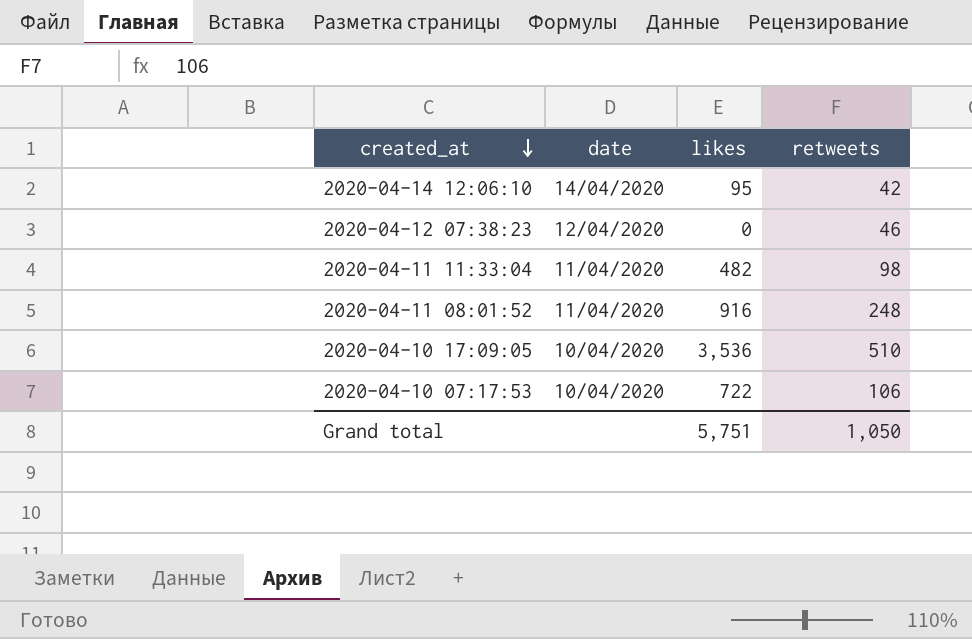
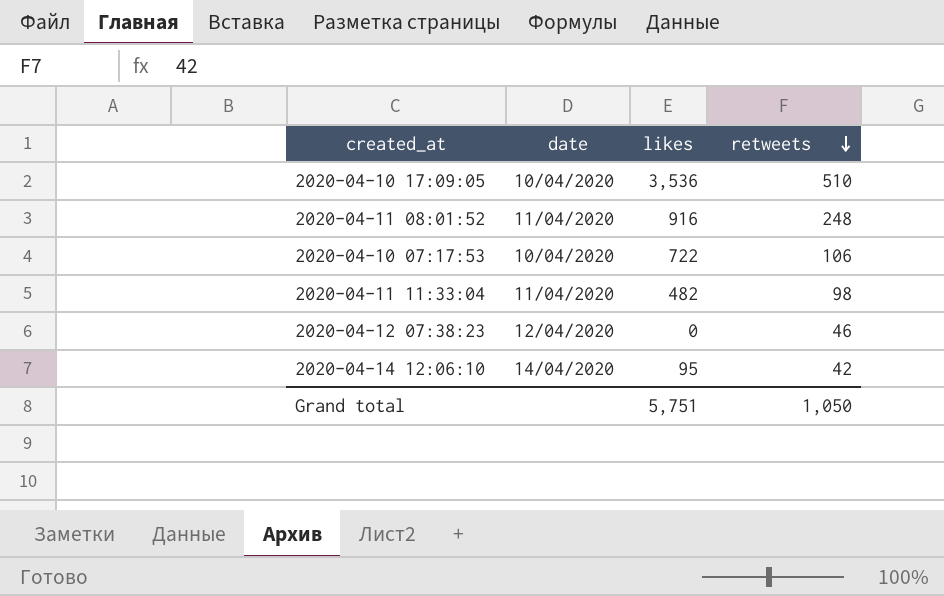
row order: created_at descending -> retweets descending

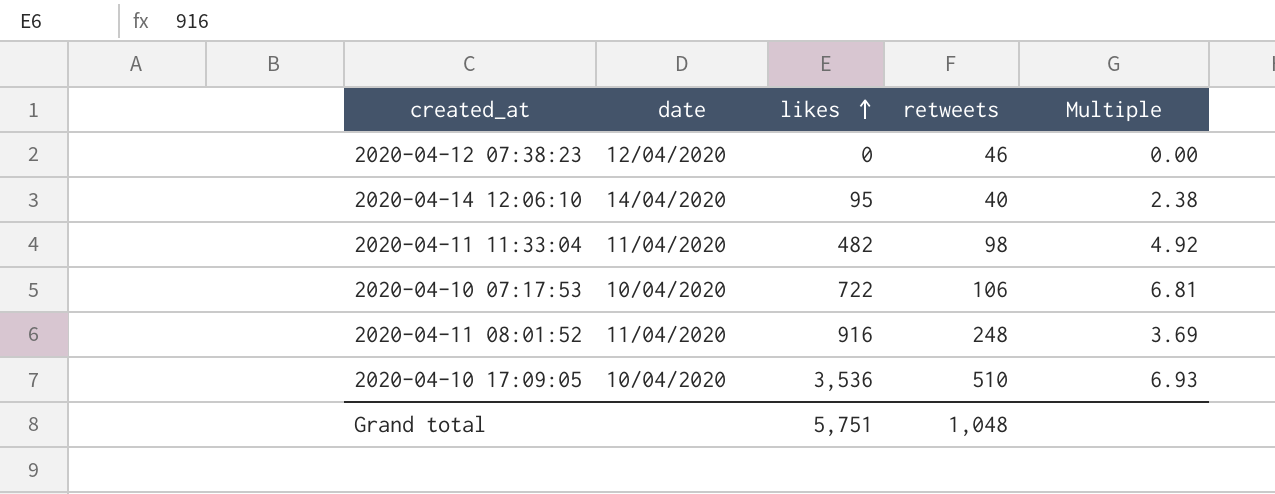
row order: retweets descending -> likes ascending
column Multiple | formula: none -> [likes] / [retweets]
2020-04-14 12:06:10 | retweets: 42 -> 40
Grand total | retweets: 1,050 -> 1,048

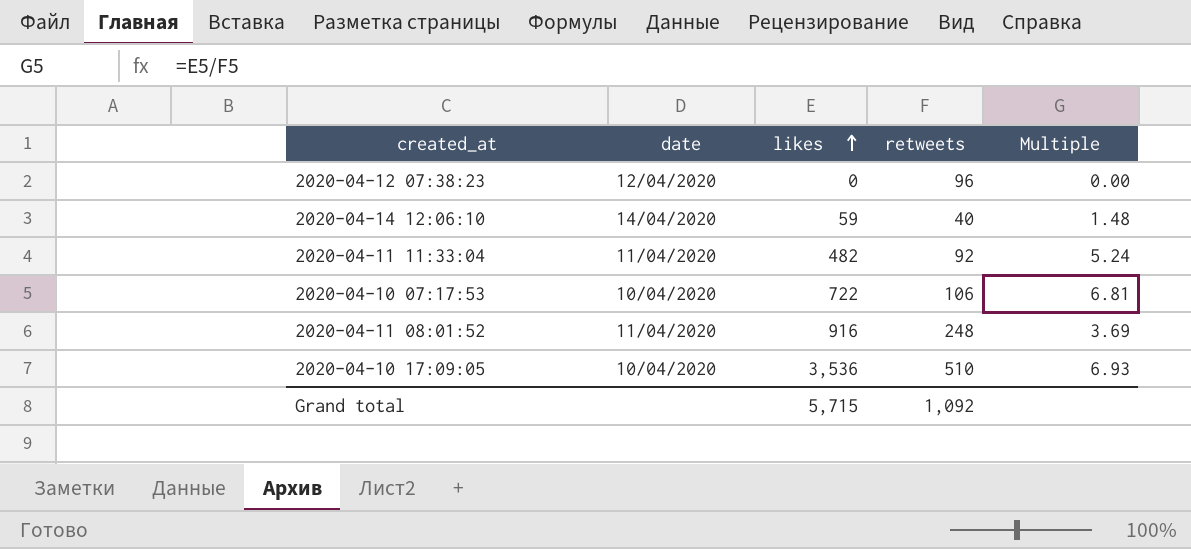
2020-04-12 07:38:23 | retweets: 46 -> 96
2020-04-14 12:06:10 | likes: 95 -> 59
2020-04-14 12:06:10 | Multiple: 2.38 -> 1.48
2020-04-11 11:33:04 | retweets: 98 -> 92
2020-04-11 11:33:04 | Multiple: 4.92 -> 5.24
Grand total | likes: 5,751 -> 5,715
Grand total | retweets: 1,048 -> 1,092

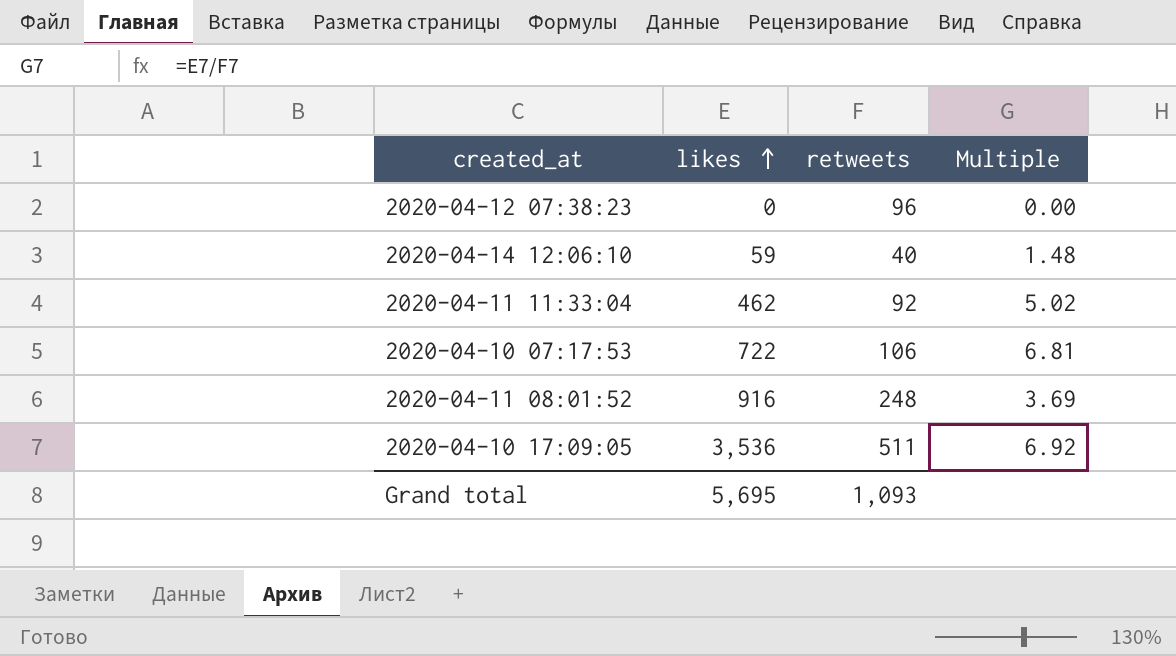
column date | position: 2 -> none
2020-04-11 11:33:04 | likes: 482 -> 462
2020-04-11 11:33:04 | Multiple: 5.24 -> 5.02
2020-04-10 17:09:05 | retweets: 510 -> 511
2020-04-10 17:09:05 | Multiple: 6.93 -> 6.92
Grand total | likes: 5,715 -> 5,695
Grand total | retweets: 1,092 -> 1,093

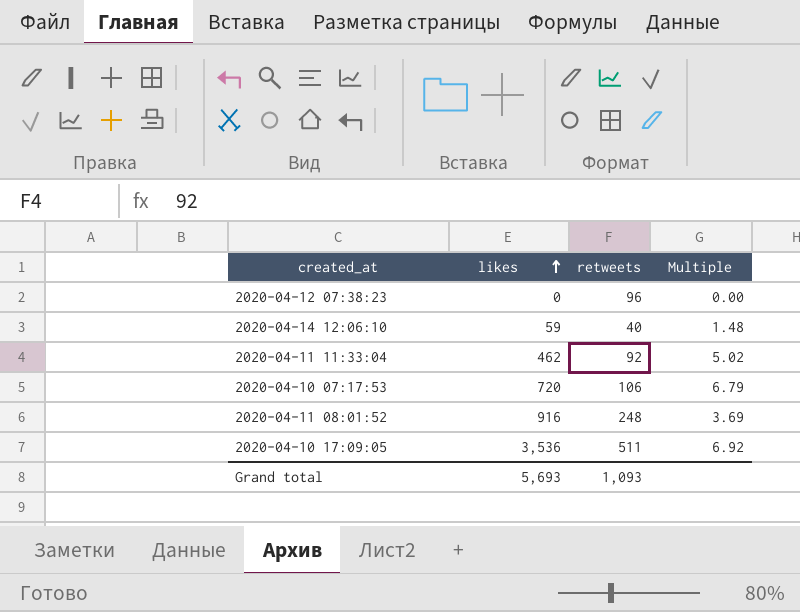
2020-04-10 07:17:53 | likes: 722 -> 720
2020-04-10 07:17:53 | Multiple: 6.81 -> 6.79
Grand total | likes: 5,695 -> 5,693

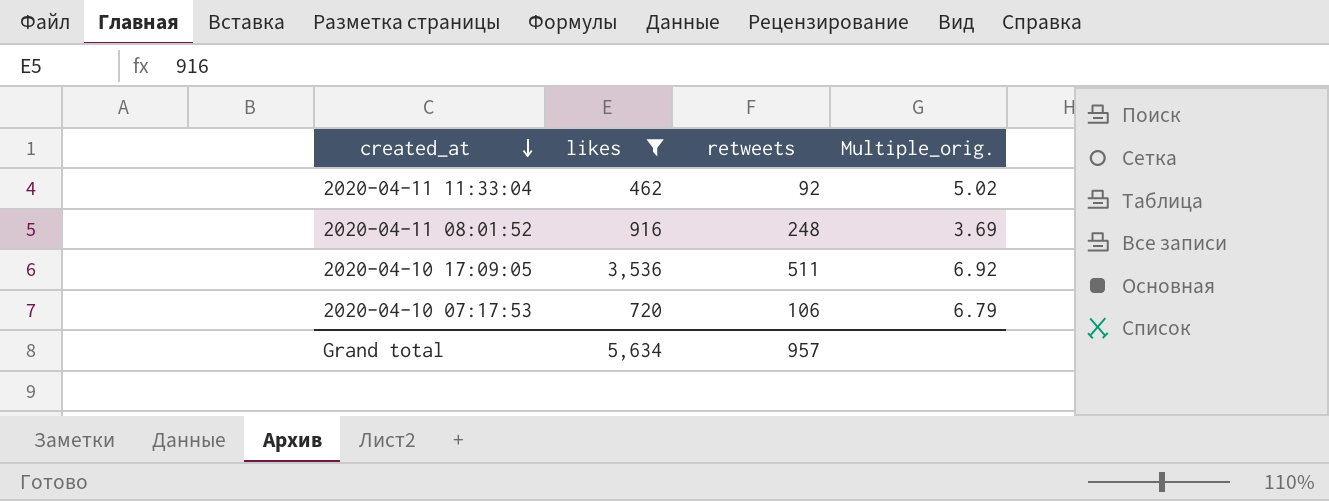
filter: none -> likes >= 462
row order: likes ascending -> created_at descending
column name: Multiple -> Multiple_orig.
Grand total | likes: 5,693 -> 5,634
Grand total | retweets: 1,093 -> 957

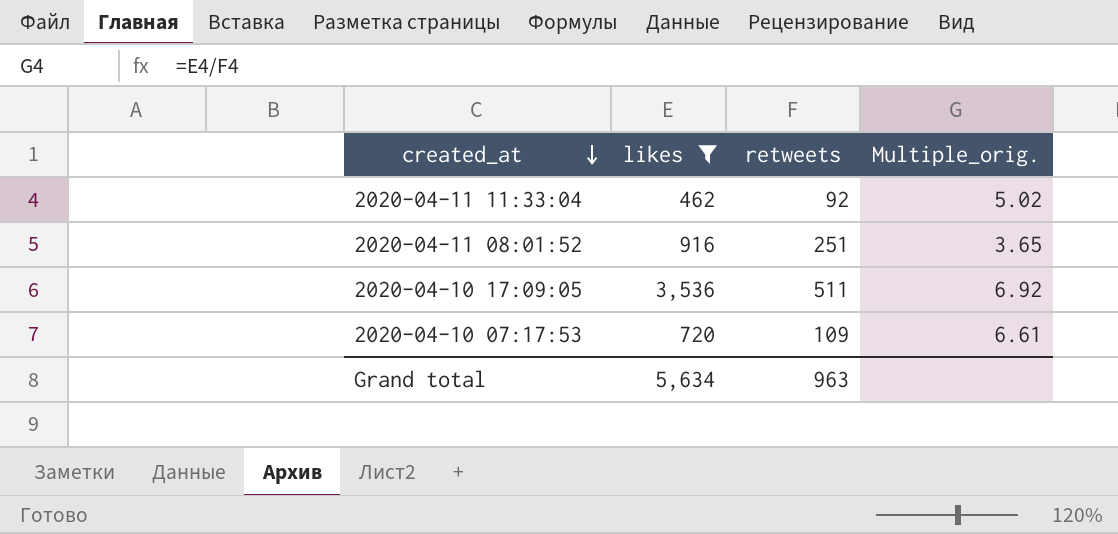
2020-04-11 08:01:52 | retweets: 248 -> 251
2020-04-11 08:01:52 | Multiple_orig.: 3.69 -> 3.65
2020-04-10 07:17:53 | retweets: 106 -> 109
2020-04-10 07:17:53 | Multiple_orig.: 6.79 -> 6.61
Grand total | retweets: 957 -> 963

